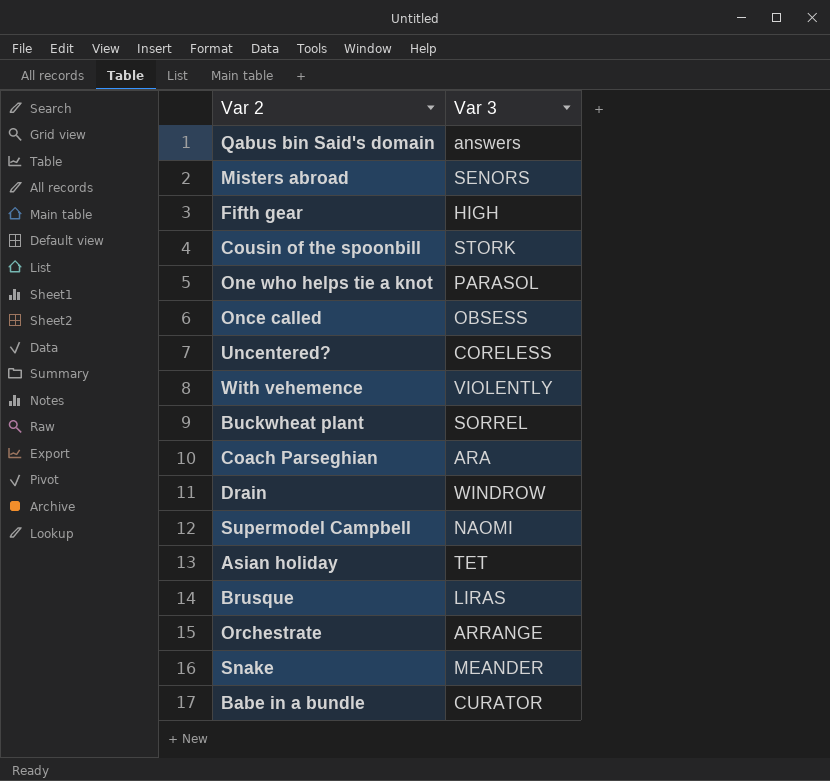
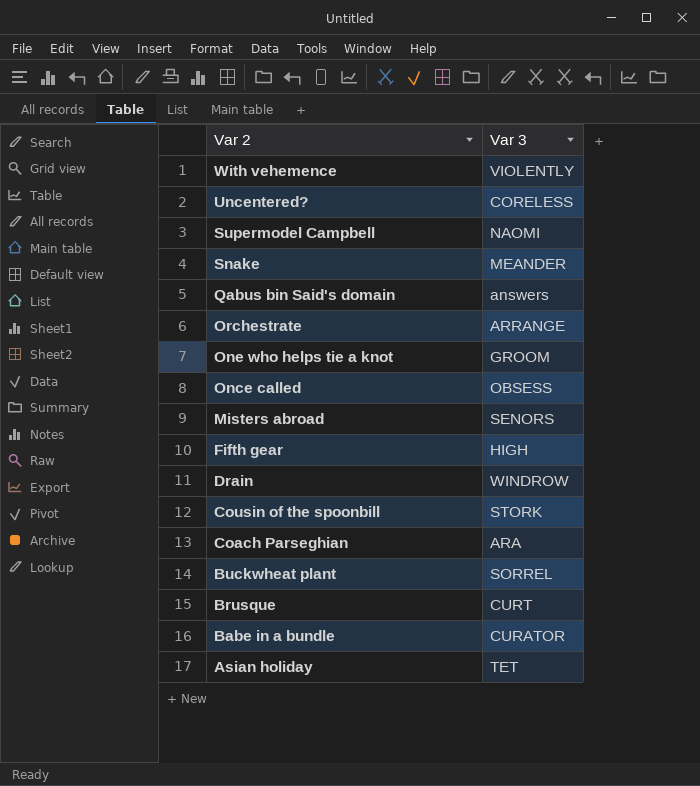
row order: none -> Var 2 descending
One who helps tie a knot | Var 3: PARASOL -> GROOM
Brusque | Var 3: LIRAS -> CURT

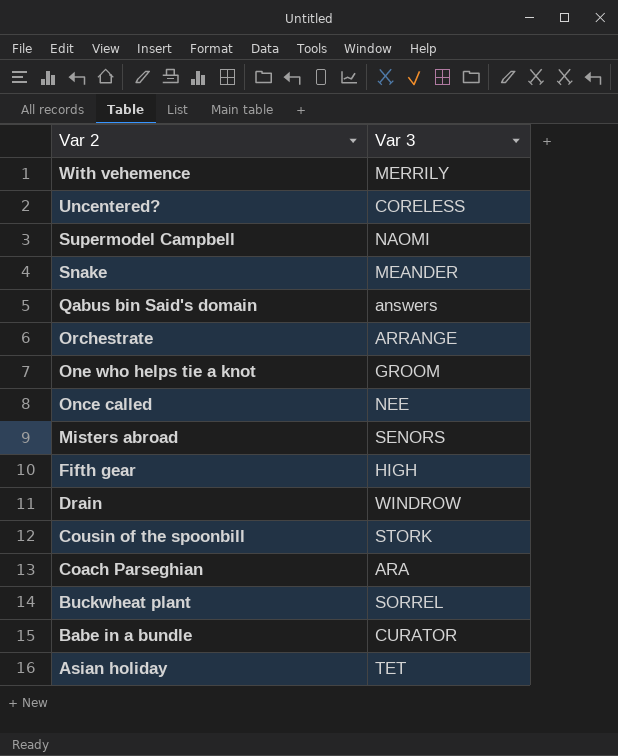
row Brusque: CURT -> none
With vehemence | Var 3: VIOLENTLY -> MERRILY
Once called | Var 3: OBSESS -> NEE

